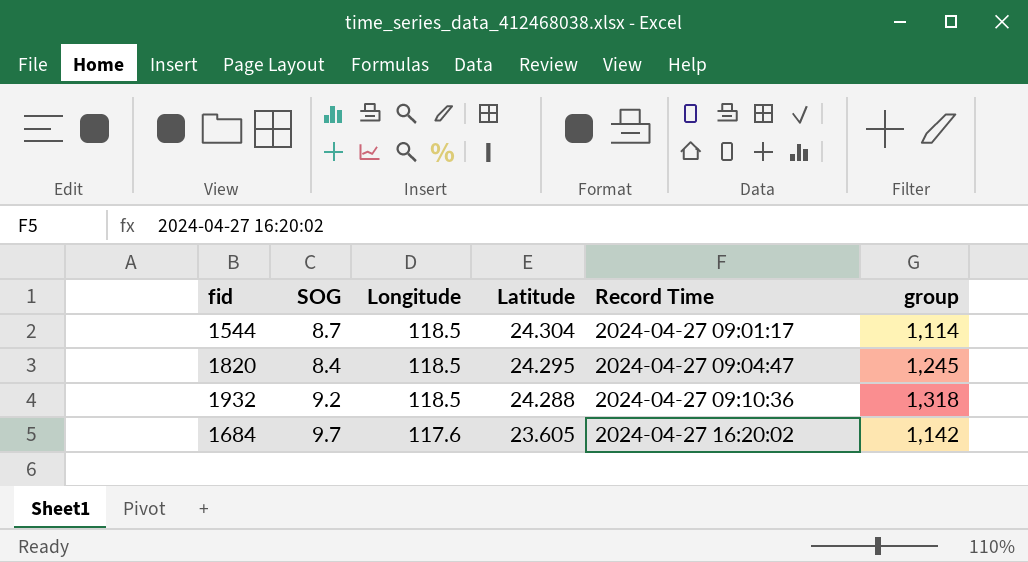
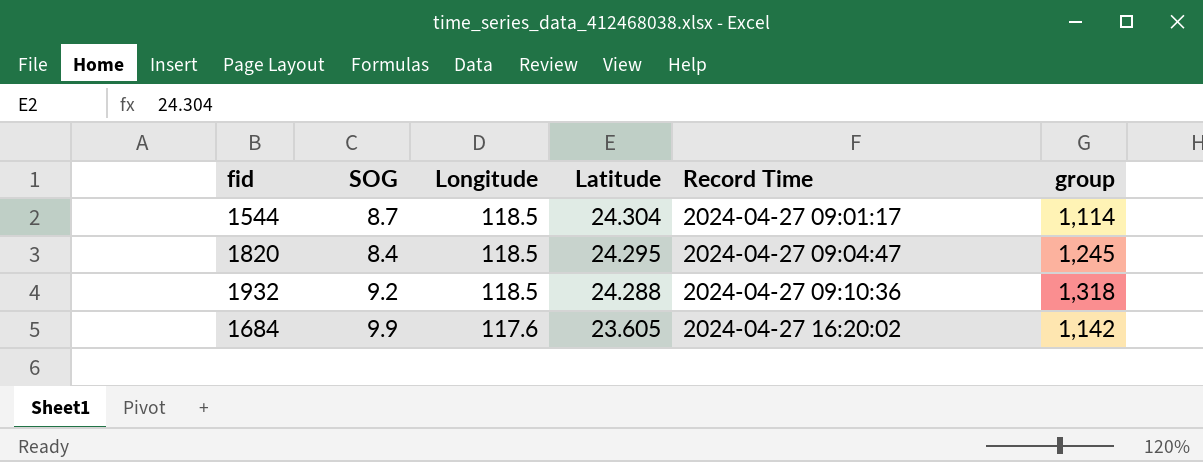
1684 | SOG: 9.7 -> 9.9

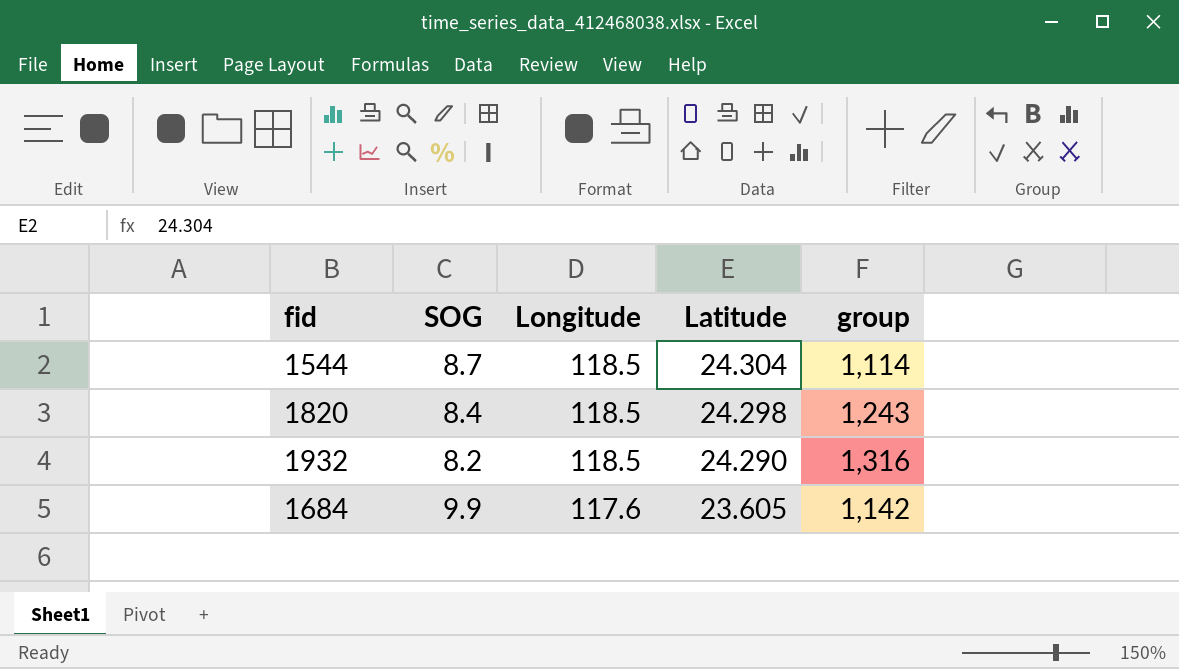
column Record Time | position: 5 -> none
1820 | Latitude: 24.295 -> 24.298
1820 | group: 1,245 -> 1,243
1932 | SOG: 9.2 -> 8.2
1932 | Latitude: 24.288 -> 24.290
1932 | group: 1,318 -> 1,316

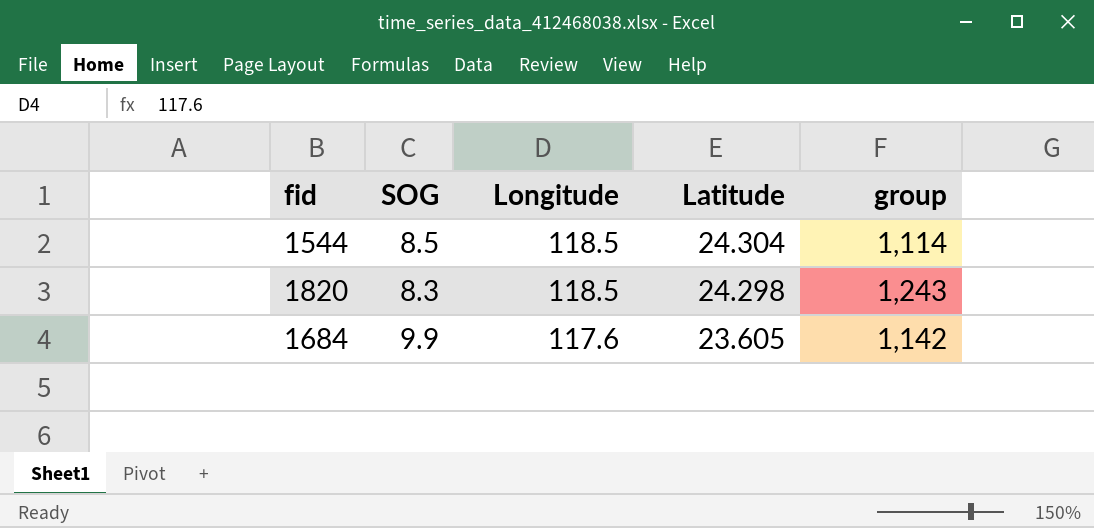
row 1932: 8.2 | 118.5 | 24.290 | 1,316 -> none
1544 | SOG: 8.7 -> 8.5
1820 | SOG: 8.4 -> 8.3

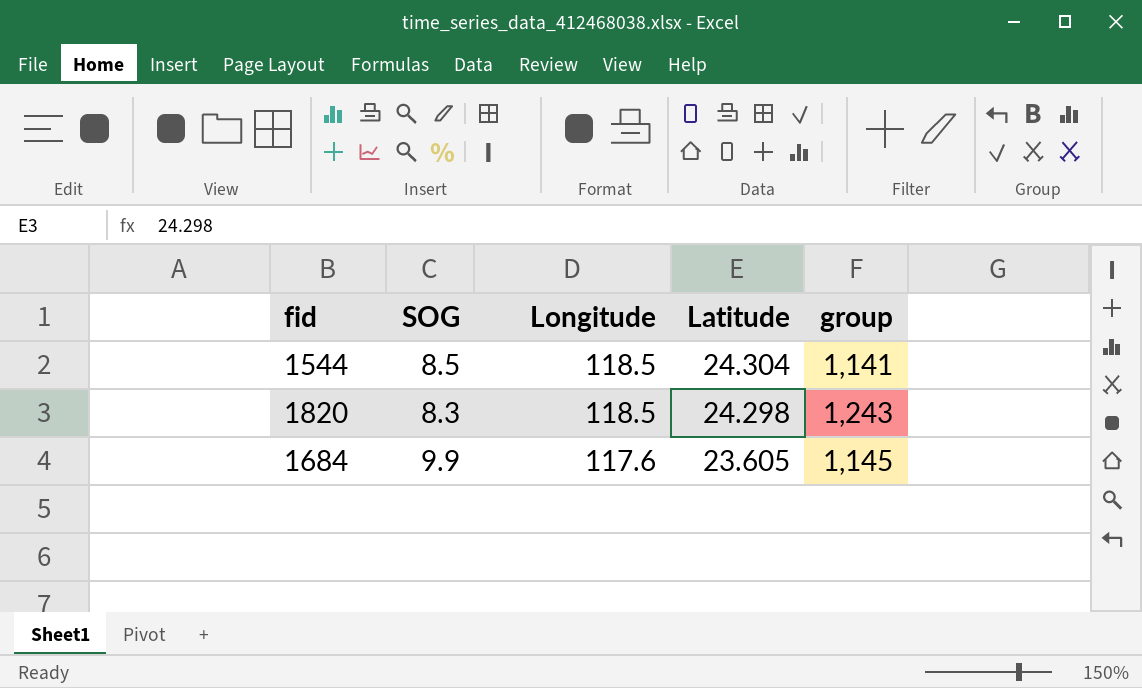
1544 | group: 1,114 -> 1,141
1684 | group: 1,142 -> 1,145

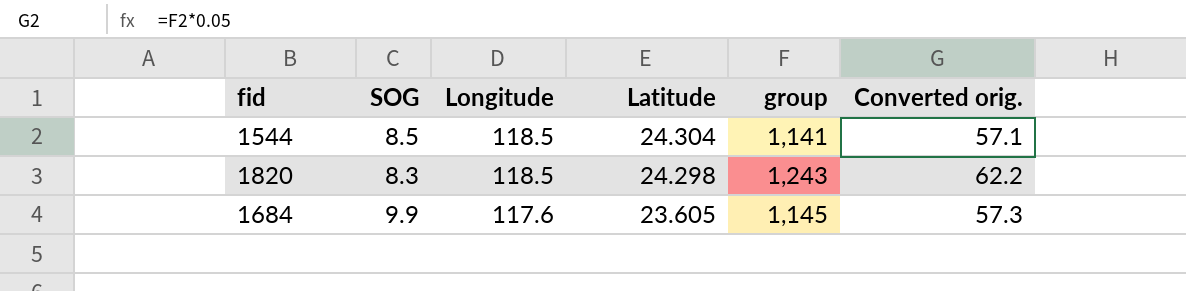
column Converted orig. | formula: none -> [group] * 0.05

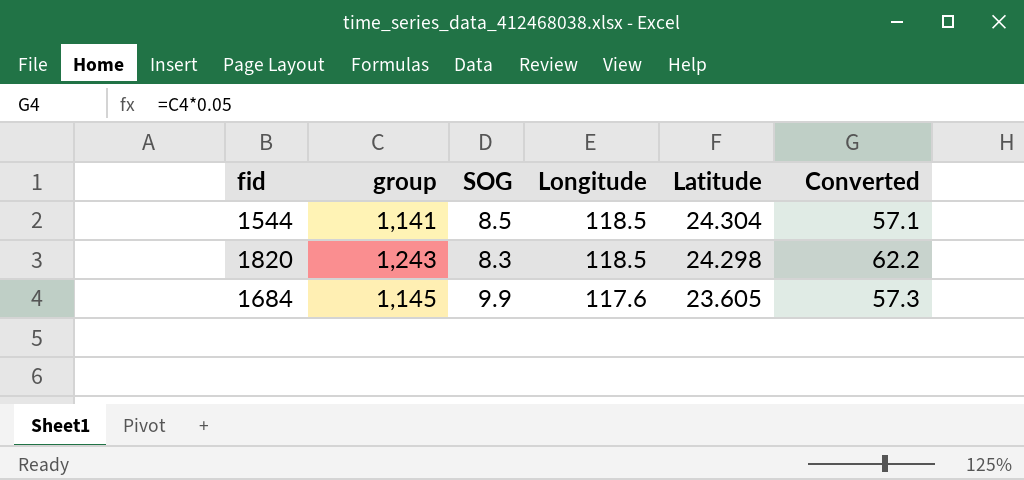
column group | position: 5 -> 2
column name: Converted orig. -> Converted

